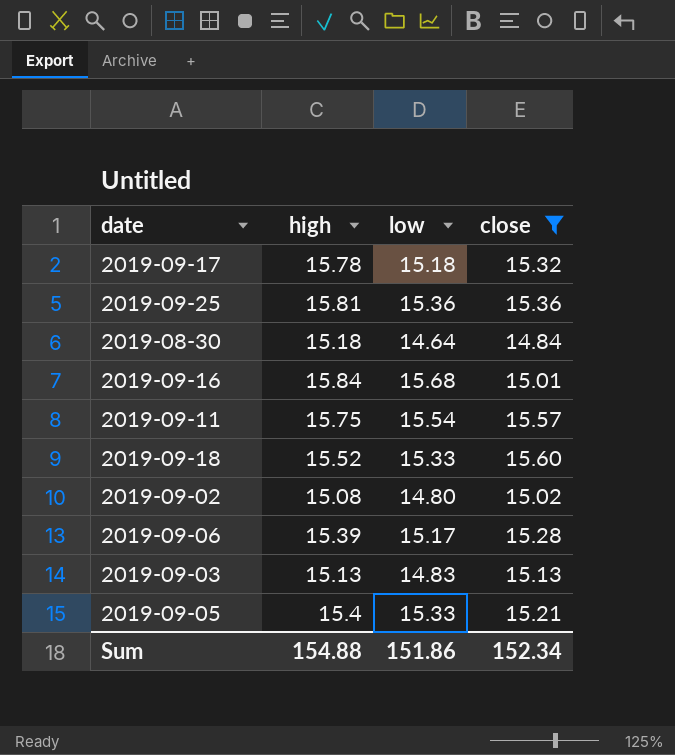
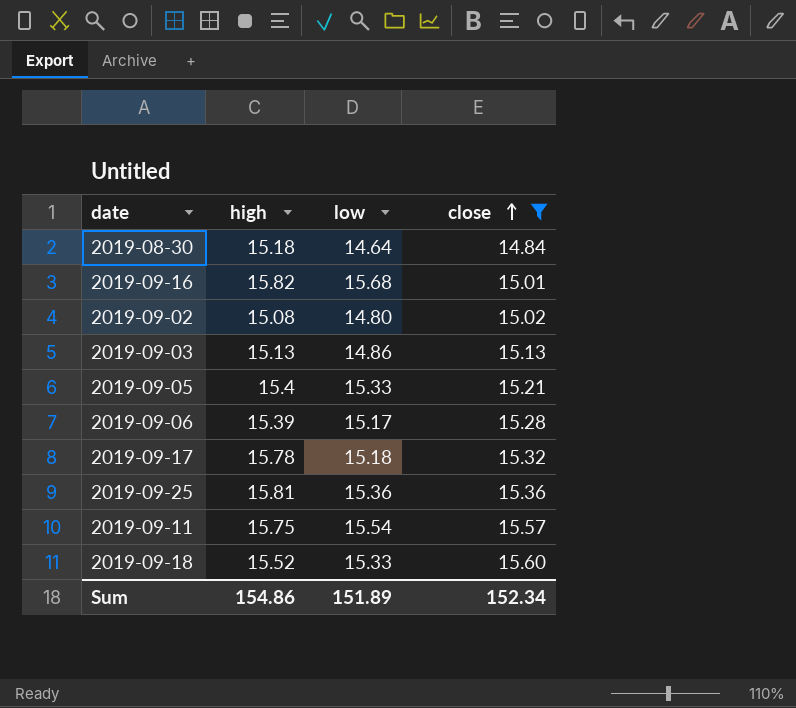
row order: none -> close ascending
2019-09-16 | high: 15.84 -> 15.82
2019-09-03 | low: 14.83 -> 14.86
Sum | high: 154.88 -> 154.86
Sum | low: 151.86 -> 151.89

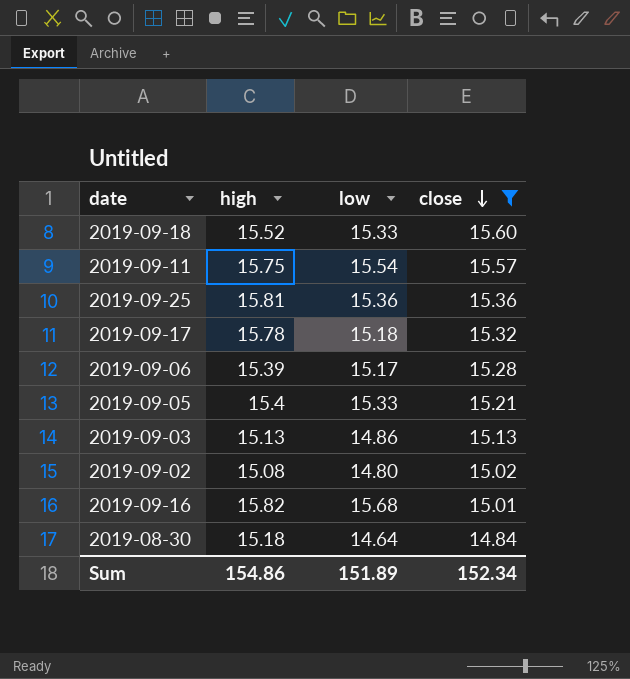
row order: close ascending -> close descending

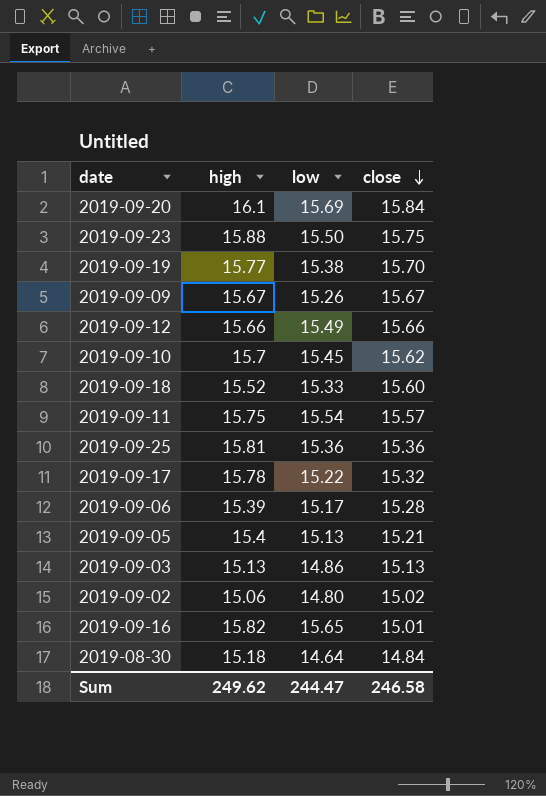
filter: close <= 15.60 -> none
2019-09-17 | low: 15.18 -> 15.22
2019-09-05 | low: 15.33 -> 15.13
2019-09-02 | high: 15.08 -> 15.06
2019-09-16 | low: 15.68 -> 15.65
Sum | high: 154.86 -> 249.62
Sum | low: 151.89 -> 244.47
Sum | close: 152.34 -> 246.58

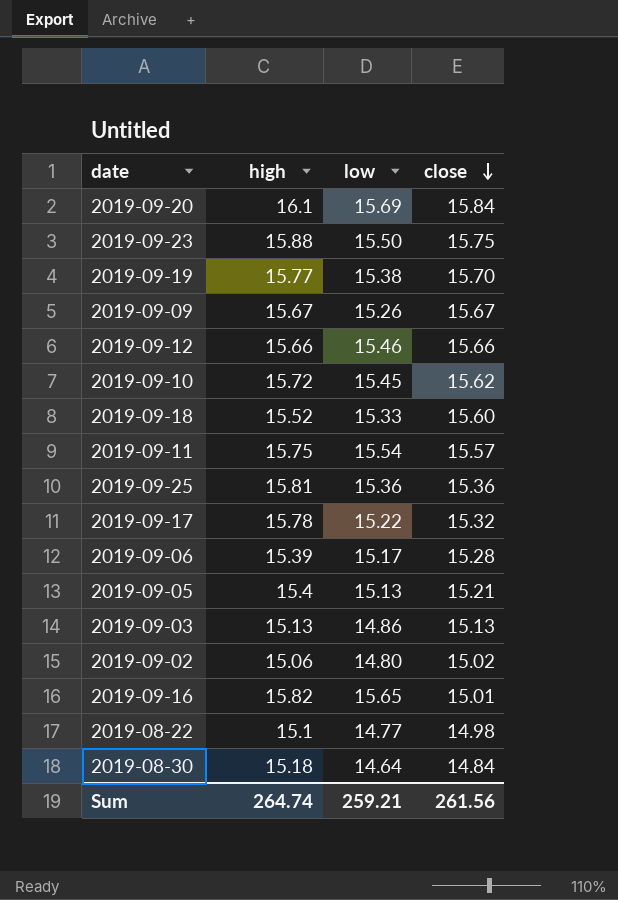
2019-09-12 | low: 15.49 -> 15.46
2019-09-10 | high: 15.7 -> 15.72
row 2019-08-22: none -> 15.1 | 14.77 | 14.98
Sum | high: 249.62 -> 264.74
Sum | low: 244.47 -> 259.21
Sum | close: 246.58 -> 261.56

